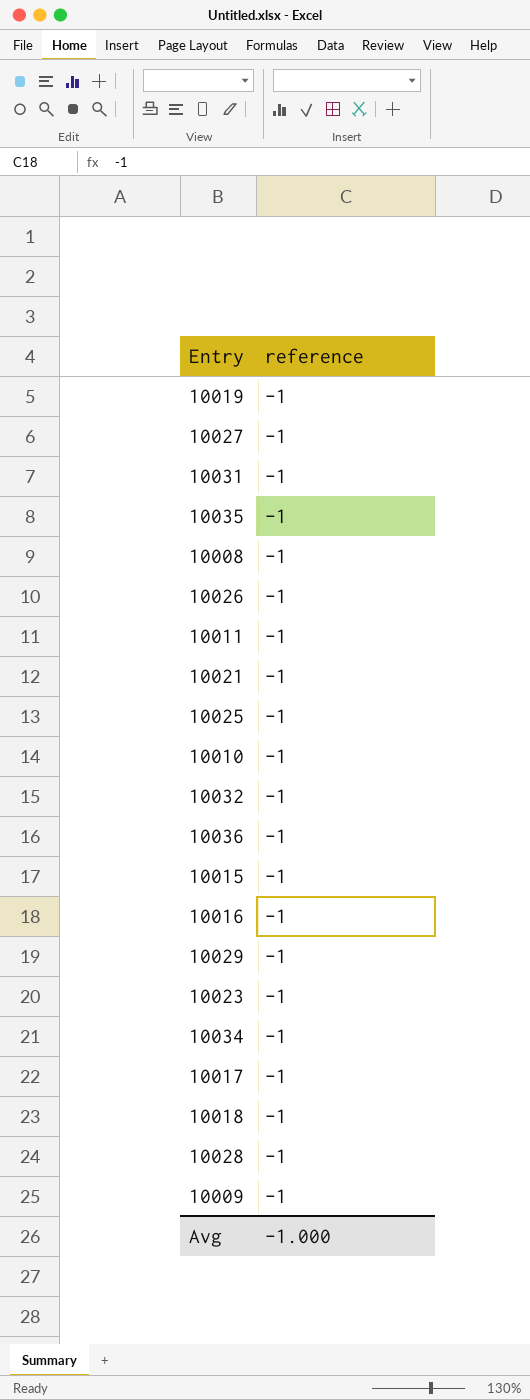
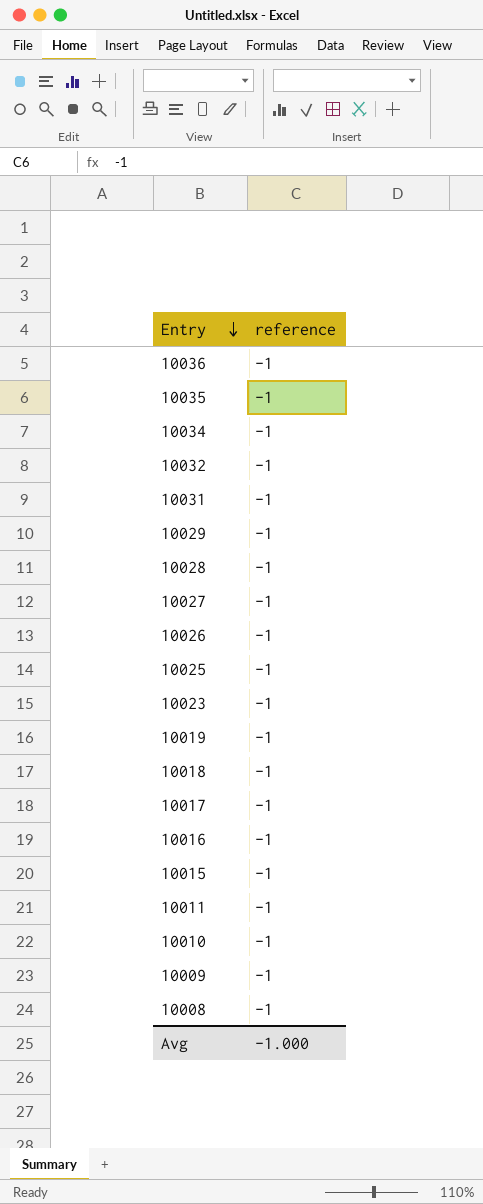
row order: none -> Entry descending
row 10021: -1 -> none

